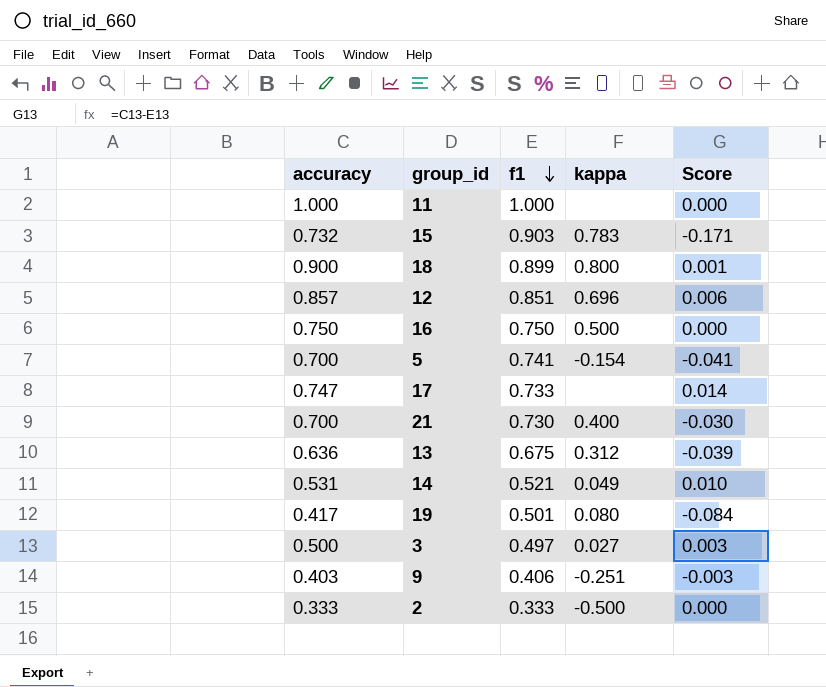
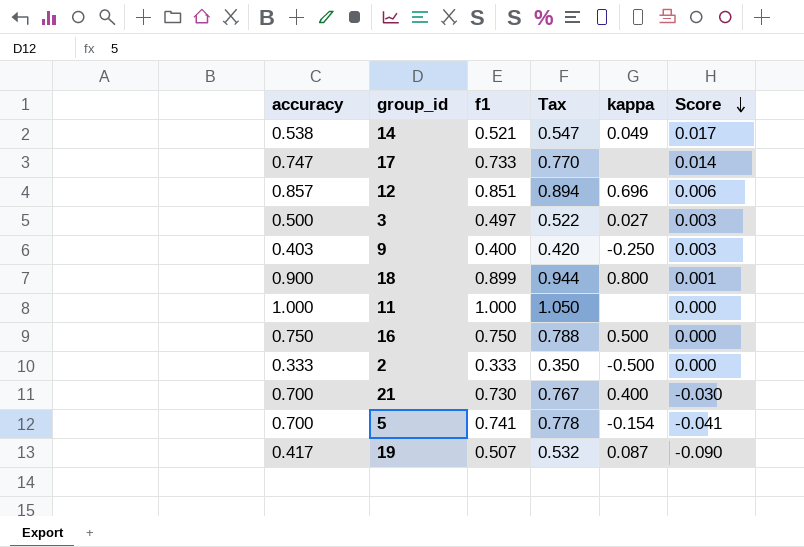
row order: f1 descending -> Score descending
column Tax | formula: none -> [f1] * 1.05
row 15: 0.732 | 0.903 | 0.783 | -0.171 -> none
row 13: 0.636 | 0.675 | 0.312 | -0.039 -> none
14 | accuracy: 0.531 -> 0.538
14 | Score: 0.010 -> 0.017
9 | f1: 0.406 -> 0.400
9 | kappa: -0.251 -> -0.250
9 | Score: -0.003 -> 0.003
19 | f1: 0.501 -> 0.507
19 | kappa: 0.080 -> 0.087
19 | Score: -0.084 -> -0.090

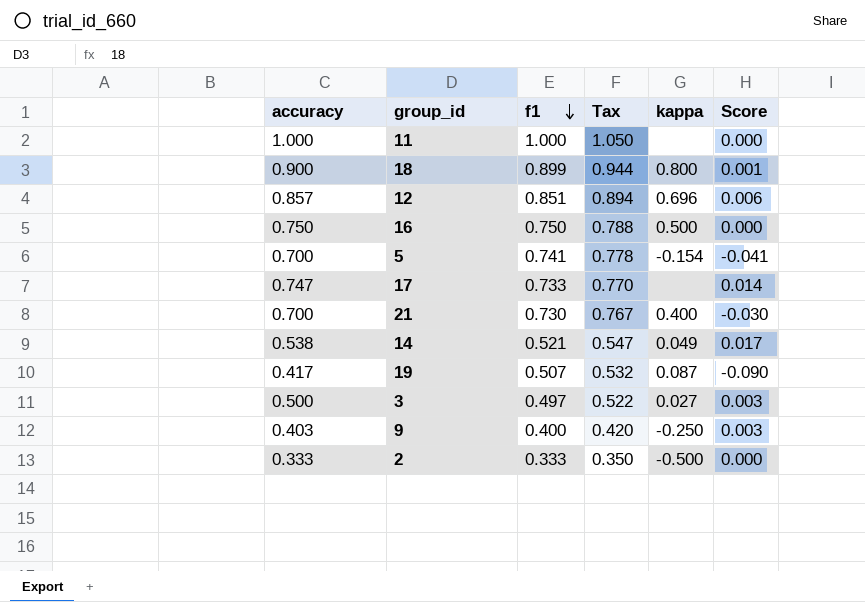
row order: Score descending -> f1 descending

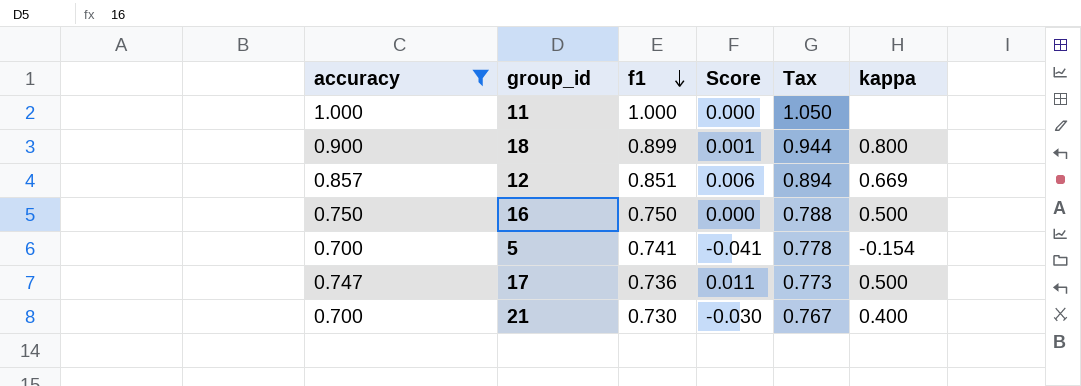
filter: none -> accuracy >= 0.700
column Score | position: 6 -> 4
12 | kappa: 0.696 -> 0.669
17 | f1: 0.733 -> 0.736
17 | Score: 0.014 -> 0.011
17 | Tax: 0.770 -> 0.773
17 | kappa: none -> 0.500

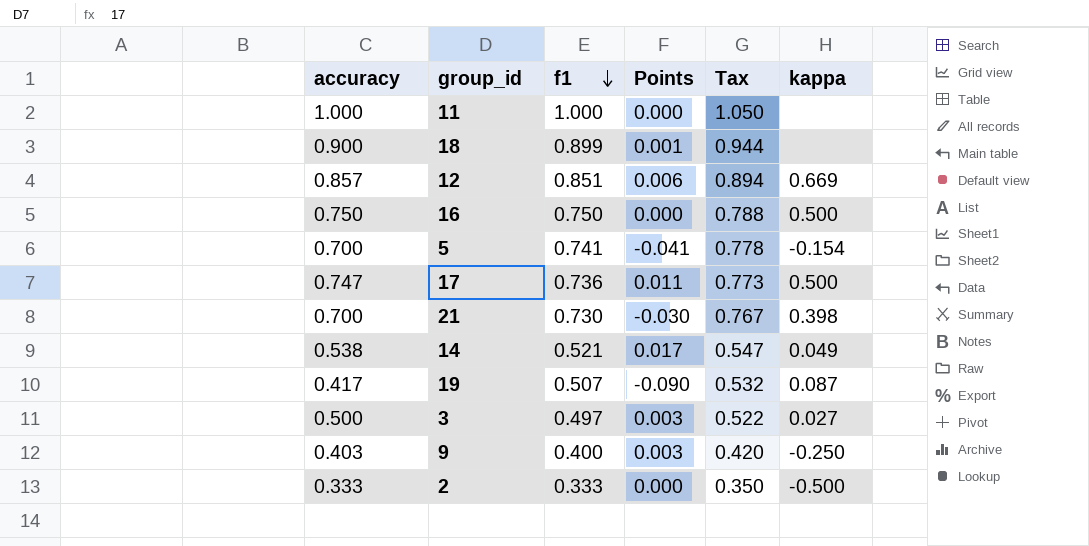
filter: accuracy >= 0.700 -> none
column name: Score -> Points
18 | kappa: 0.800 -> none
21 | kappa: 0.400 -> 0.398

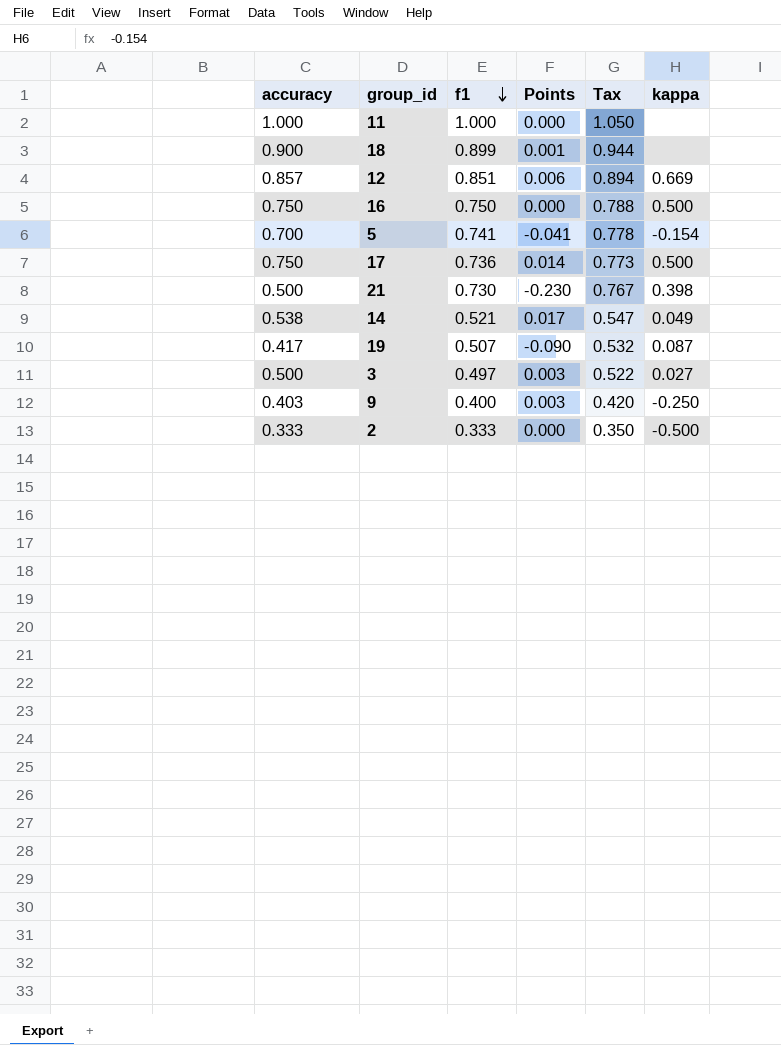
17 | accuracy: 0.747 -> 0.750
17 | Points: 0.011 -> 0.014
21 | accuracy: 0.700 -> 0.500
21 | Points: -0.030 -> -0.230

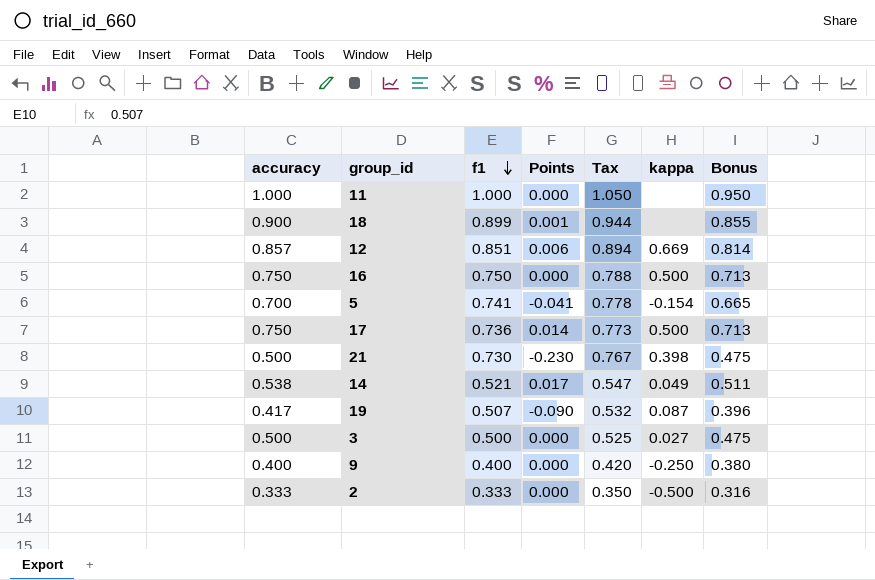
column Bonus | formula: none -> [accuracy] * 0.95
3 | f1: 0.497 -> 0.500
3 | Points: 0.003 -> 0.000
3 | Tax: 0.522 -> 0.525
9 | accuracy: 0.403 -> 0.400
9 | Points: 0.003 -> 0.000

